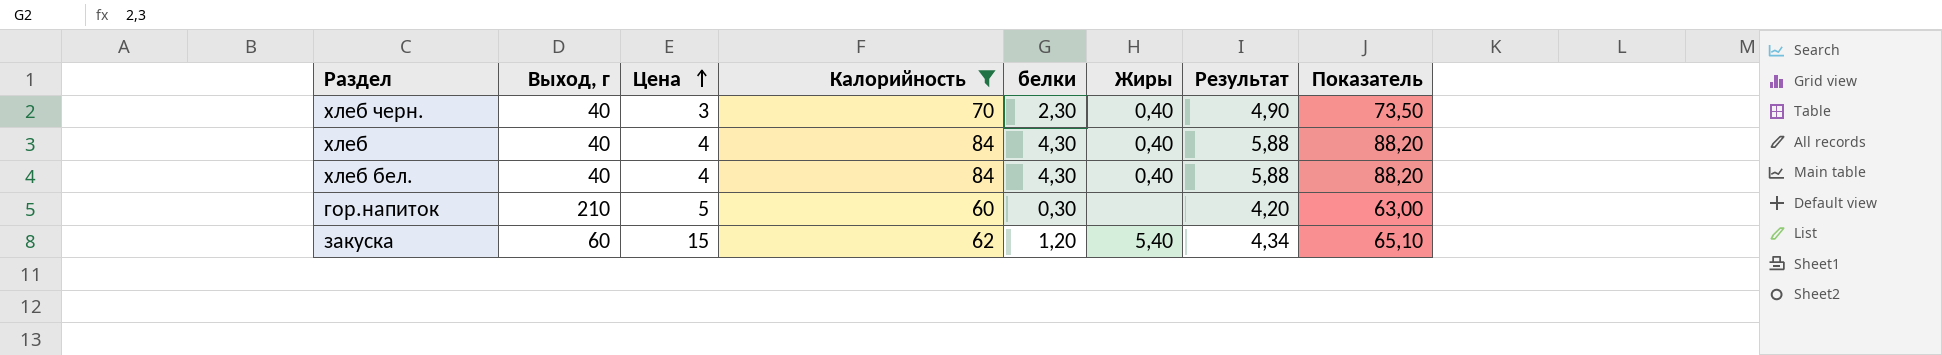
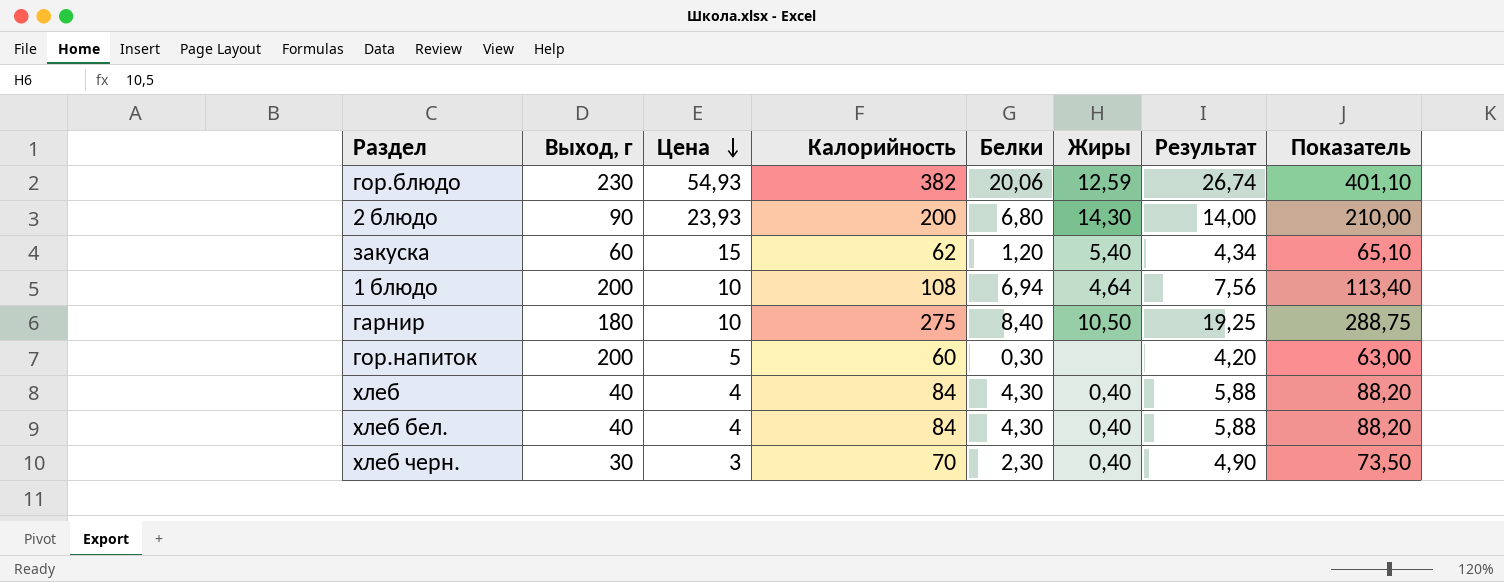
filter: Калорийность <= 84 -> none
row order: Цена ascending -> Цена descending
column name: белки -> Белки
гор.напиток | Выход, г: 210 -> 200
хлеб черн. | Выход, г: 40 -> 30

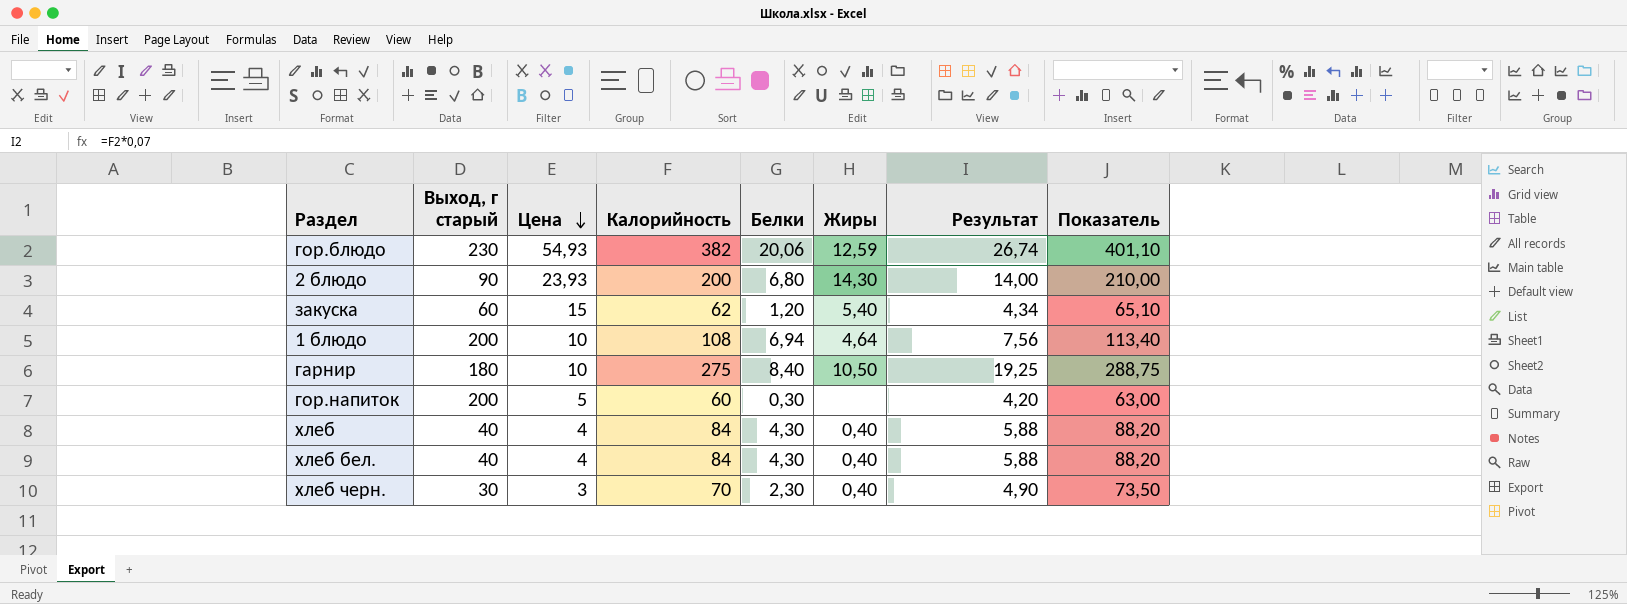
column name: Выход, г -> Выход, г старый

